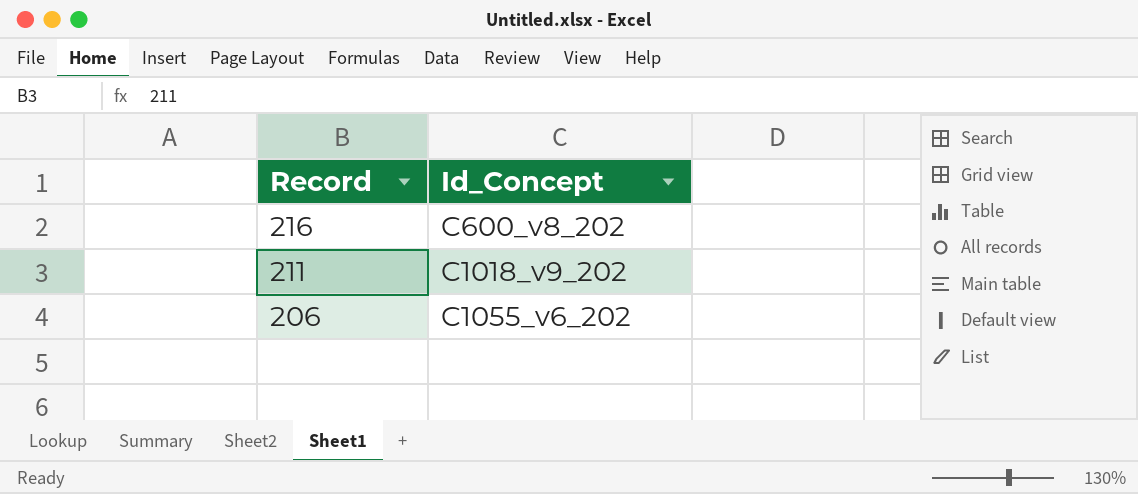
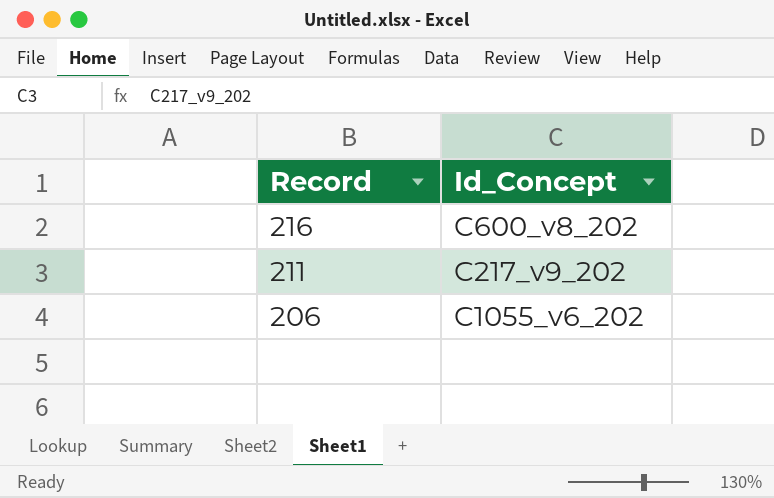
211 | Id_Concept: C1018_v9_202 -> C217_v9_202

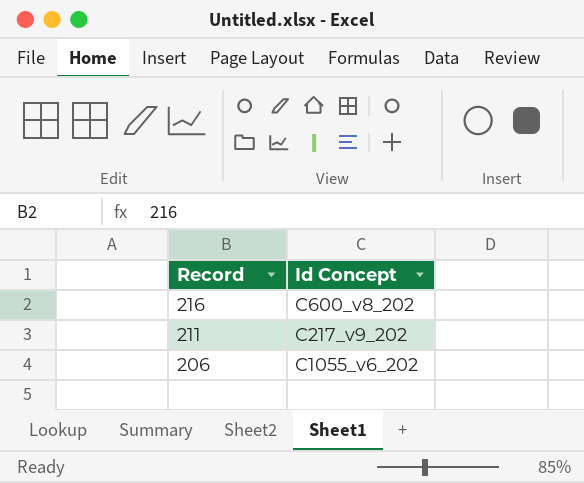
column name: Id_Concept -> Id Concept

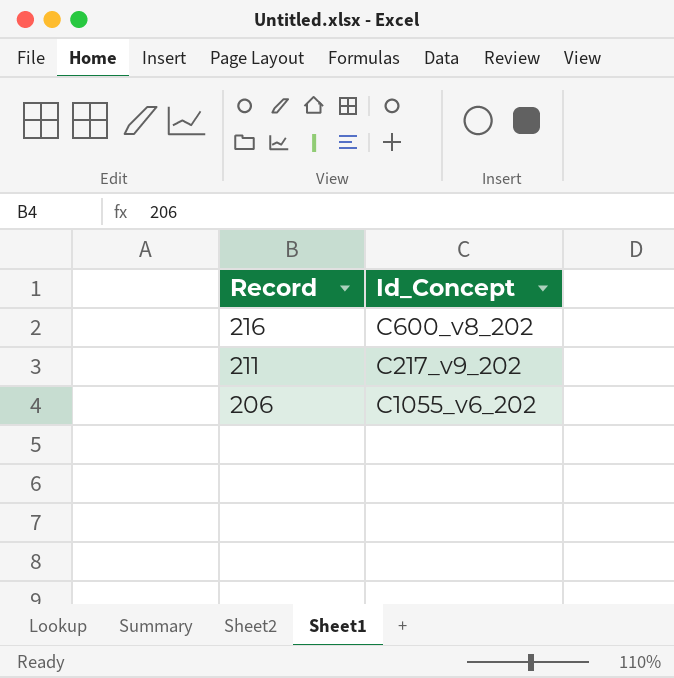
column name: Id Concept -> Id_Concept

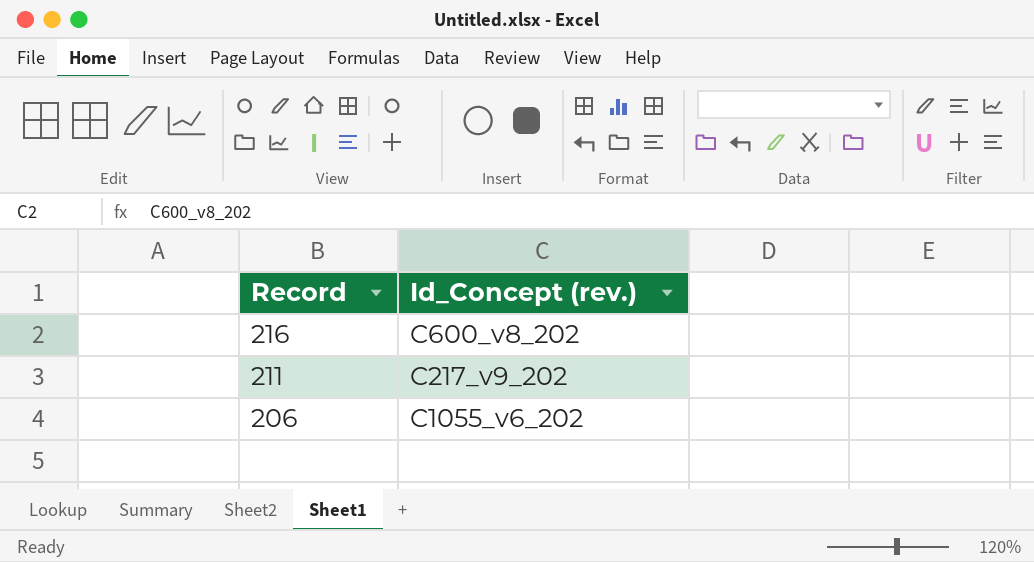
column name: Id_Concept -> Id_Concept (rev.)

